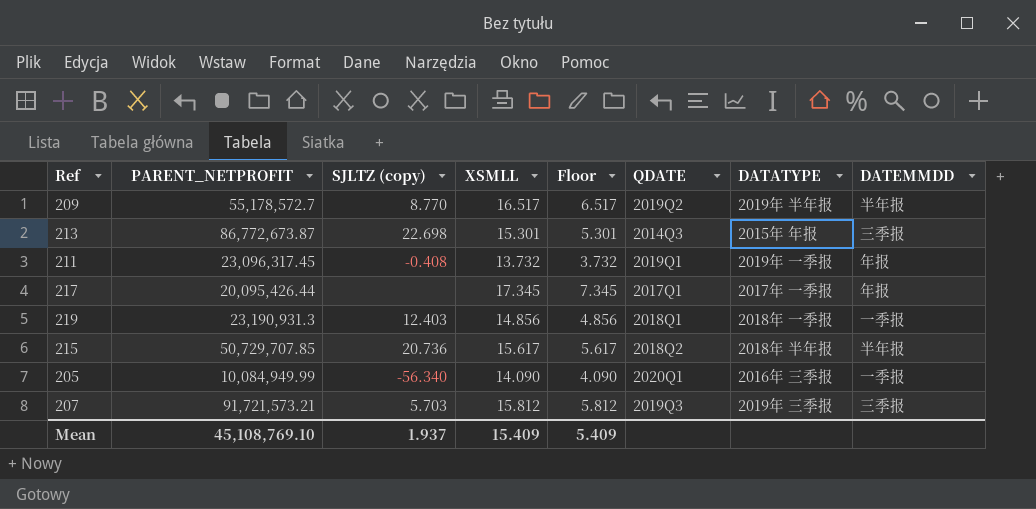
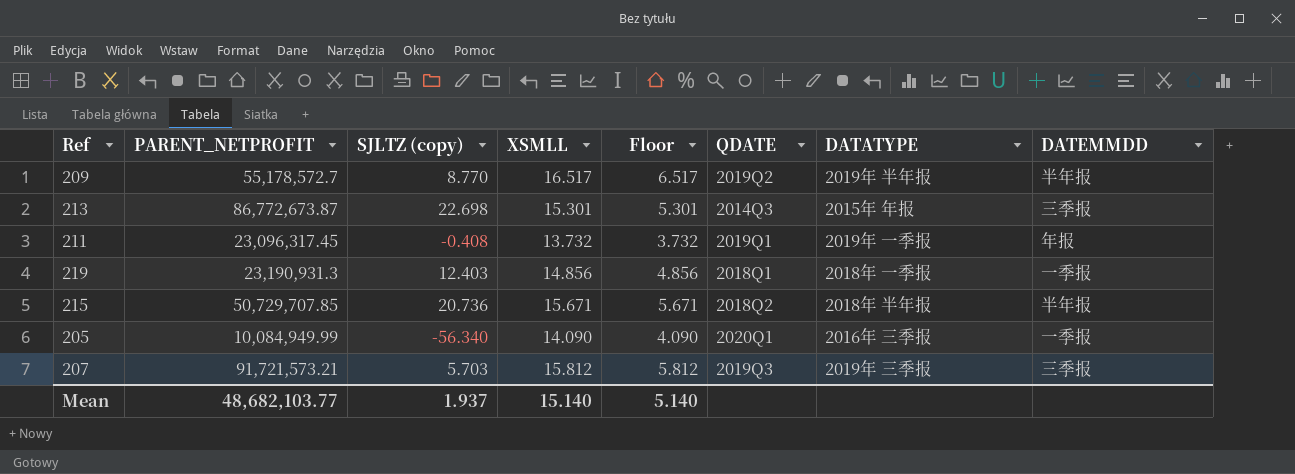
row 217: 20,095,426.44 | none | 17.345 | 7.345 | 2017Q1 | 2017年 一季报 | 年报 -> none
215 | XSMLL: 15.617 -> 15.671
215 | Floor: 5.617 -> 5.671
Mean | PARENT_NETPROFIT: 45,108,769.10 -> 48,682,103.77
Mean | XSMLL: 15.409 -> 15.140
Mean | Floor: 5.409 -> 5.140

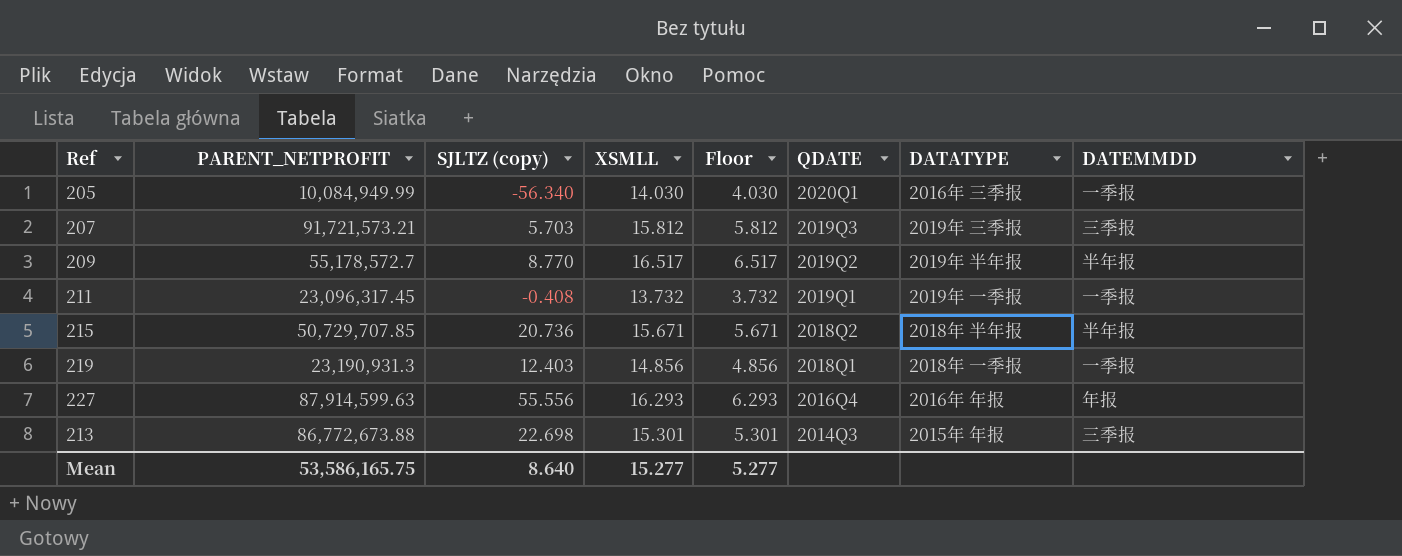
row order: none -> QDATE descending
205 | XSMLL: 14.090 -> 14.030
205 | Floor: 4.090 -> 4.030
211 | DATEMMDD: 年报 -> 一季报
row 227: none -> 87,914,599.63 | 55.556 | 16.293 | 6.293 | 2016Q4 | 2016年 年报 | 年报
213 | PARENT_NETPROFIT: 86,772,673.87 -> 86,772,673.88
Mean | PARENT_NETPROFIT: 48,682,103.77 -> 53,586,165.75
Mean | SJLTZ (copy): 1.937 -> 8.640
Mean | XSMLL: 15.140 -> 15.277
Mean | Floor: 5.140 -> 5.277

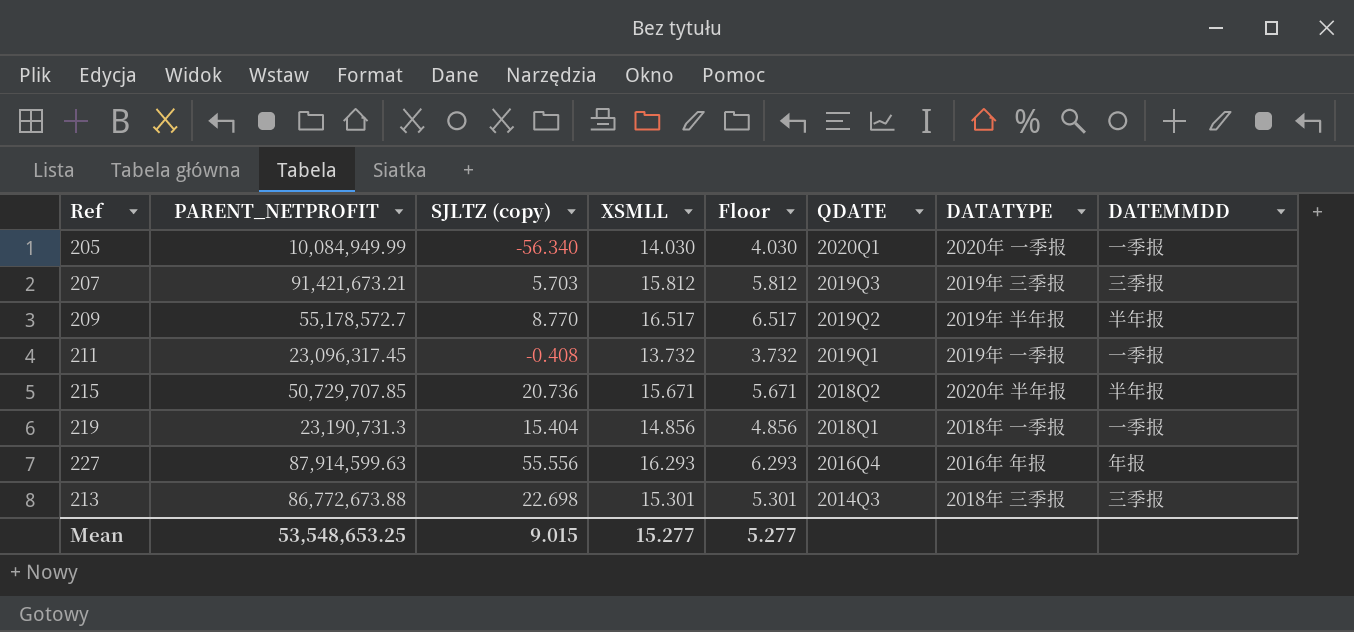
205 | DATATYPE: 2016年 三季报 -> 2020年 一季报
207 | PARENT_NETPROFIT: 91,721,573.21 -> 91,421,673.21
215 | DATATYPE: 2018年 半年报 -> 2020年 半年报
219 | PARENT_NETPROFIT: 23,190,931.3 -> 23,190,731.3
219 | SJLTZ (copy): 12.403 -> 15.404
213 | DATATYPE: 2015年 年报 -> 2018年 三季报
Mean | PARENT_NETPROFIT: 53,586,165.75 -> 53,548,653.25
Mean | SJLTZ (copy): 8.640 -> 9.015

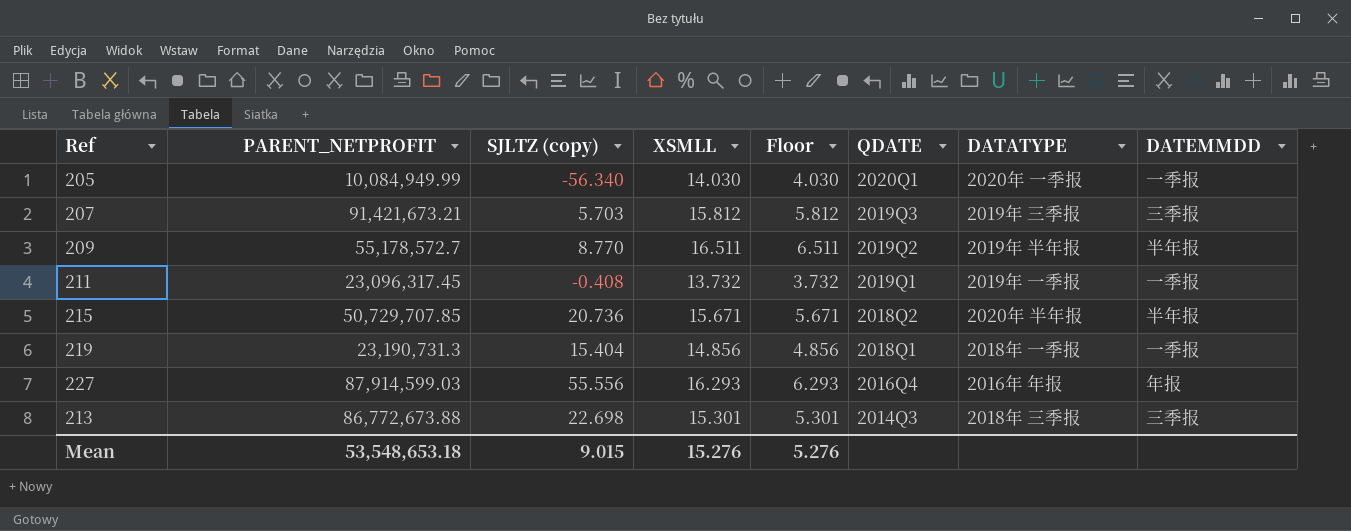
209 | XSMLL: 16.517 -> 16.511
209 | Floor: 6.517 -> 6.511
227 | PARENT_NETPROFIT: 87,914,599.63 -> 87,914,599.03
Mean | PARENT_NETPROFIT: 53,548,653.25 -> 53,548,653.18
Mean | XSMLL: 15.277 -> 15.276
Mean | Floor: 5.277 -> 5.276

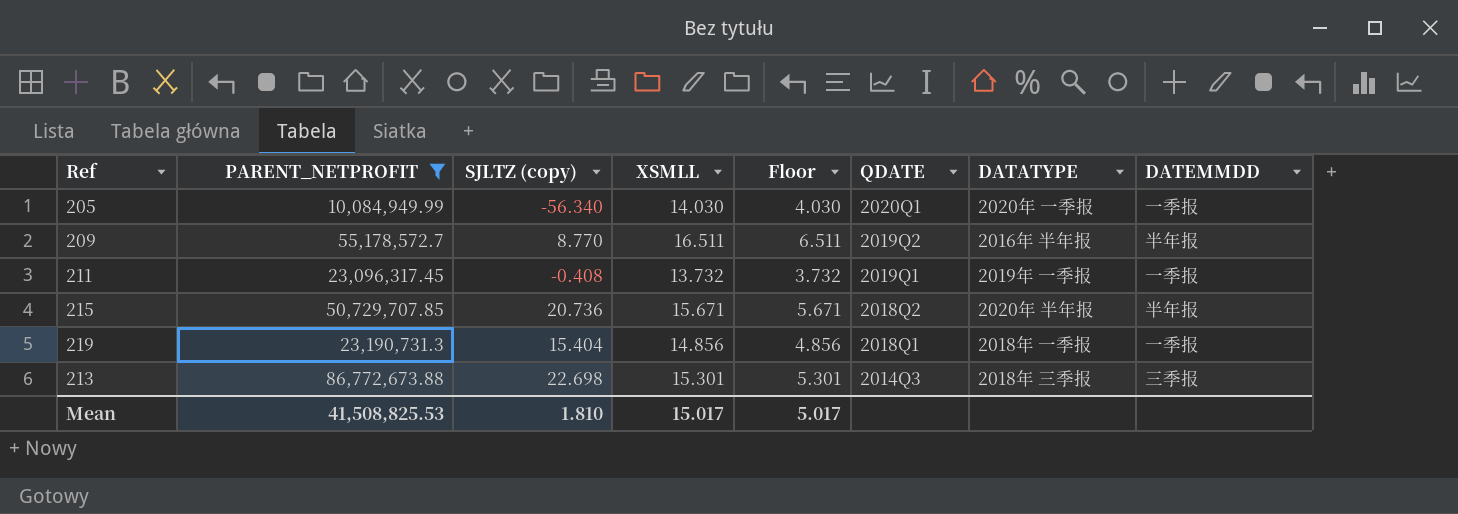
filter: none -> PARENT_NETPROFIT <= 86,772,673.88
209 | DATATYPE: 2019年 半年报 -> 2016年 半年报
Mean | PARENT_NETPROFIT: 53,548,653.18 -> 41,508,825.53
Mean | SJLTZ (copy): 9.015 -> 1.810
Mean | XSMLL: 15.276 -> 15.017
Mean | Floor: 5.276 -> 5.017

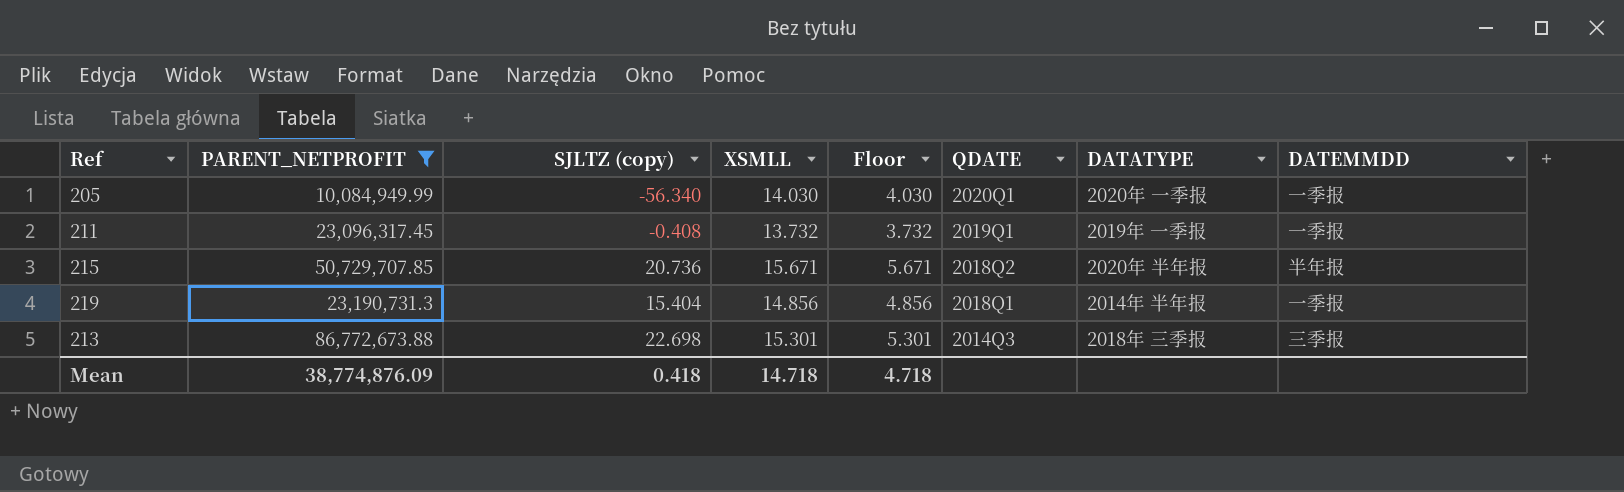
row 209: 55,178,572.7 | 8.770 | 16.511 | 6.511 | 2019Q2 | 2016年 半年报 | 半年报 -> none
219 | DATATYPE: 2018年 一季报 -> 2014年 半年报
Mean | PARENT_NETPROFIT: 41,508,825.53 -> 38,774,876.09
Mean | SJLTZ (copy): 1.810 -> 0.418
Mean | XSMLL: 15.017 -> 14.718
Mean | Floor: 5.017 -> 4.718

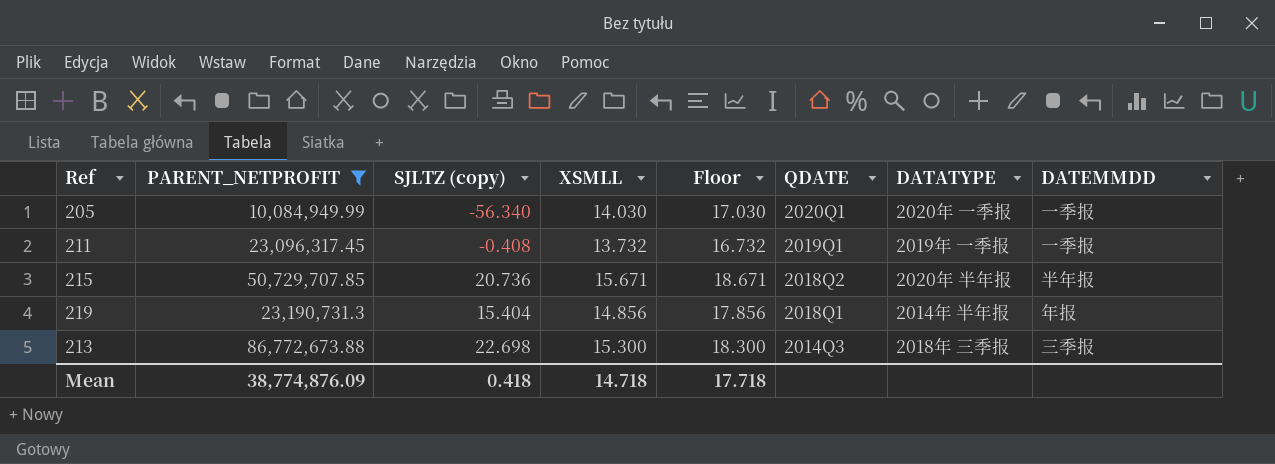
column Floor | formula: [XSMLL] - 10 -> [XSMLL] + 3
219 | DATEMMDD: 一季报 -> 年报
213 | XSMLL: 15.301 -> 15.300
Mean | Floor: 4.718 -> 17.718

